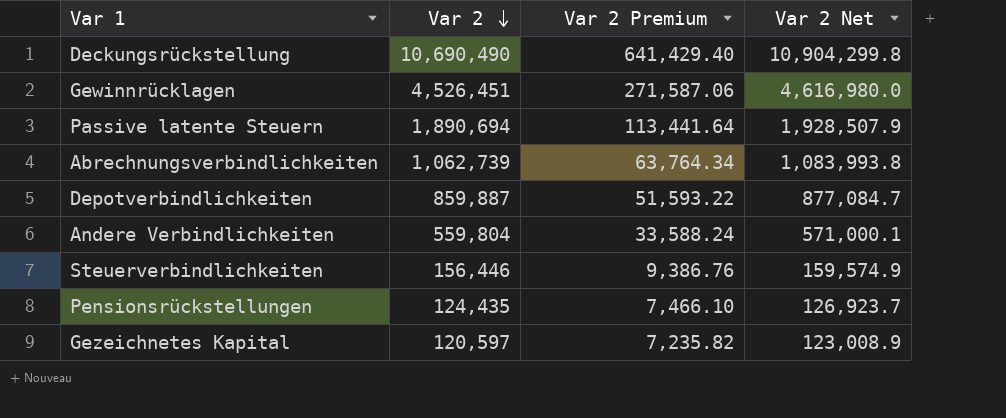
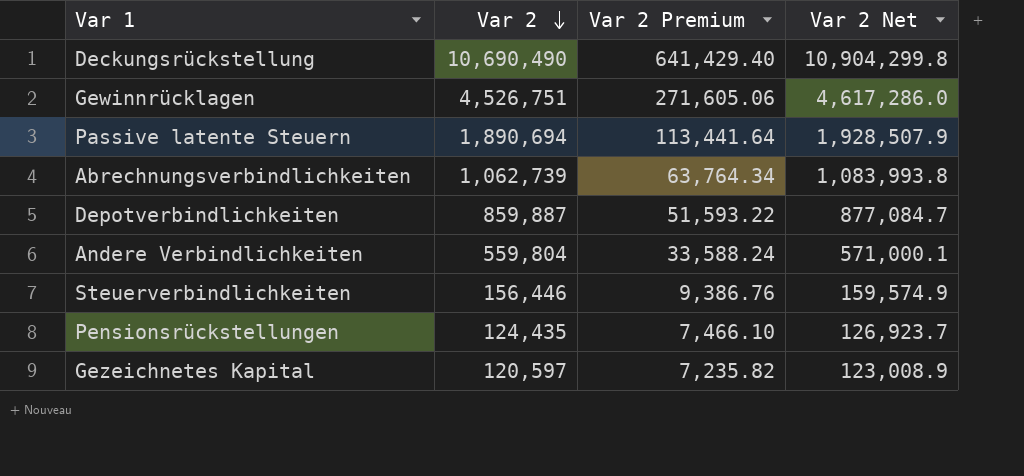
Gewinnrücklagen | Var 2: 4,526,451 -> 4,526,751
Gewinnrücklagen | Var 2 Premium: 271,587.06 -> 271,605.06
Gewinnrücklagen | Var 2 Net: 4,616,980.0 -> 4,617,286.0

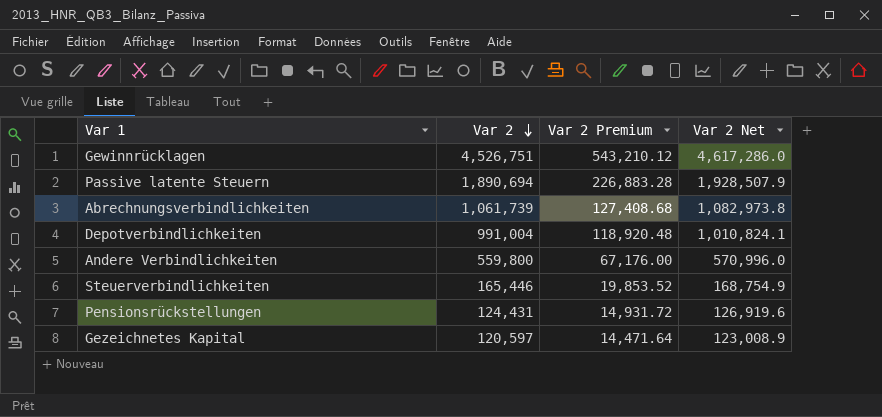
column Var 2 Premium | formula: [Var 2] * 0.06 -> [Var 2] * 0.12
row Deckungsrückstellung: 10,690,490 | 641,429.40 | 10,904,299.8 -> none
Abrechnungsverbindlichkeiten | Var 2: 1,062,739 -> 1,061,739
Abrechnungsverbindlichkeiten | Var 2 Net: 1,083,993.8 -> 1,082,973.8
Depotverbindlichkeiten | Var 2: 859,887 -> 991,004
Depotverbindlichkeiten | Var 2 Net: 877,084.7 -> 1,010,824.1
Andere Verbindlichkeiten | Var 2: 559,804 -> 559,800
Andere Verbindlichkeiten | Var 2 Net: 571,000.1 -> 570,996.0
Steuerverbindlichkeiten | Var 2: 156,446 -> 165,446
Steuerverbindlichkeiten | Var 2 Net: 159,574.9 -> 168,754.9
Pensionsrückstellungen | Var 2: 124,435 -> 124,431
Pensionsrückstellungen | Var 2 Net: 126,923.7 -> 126,919.6

